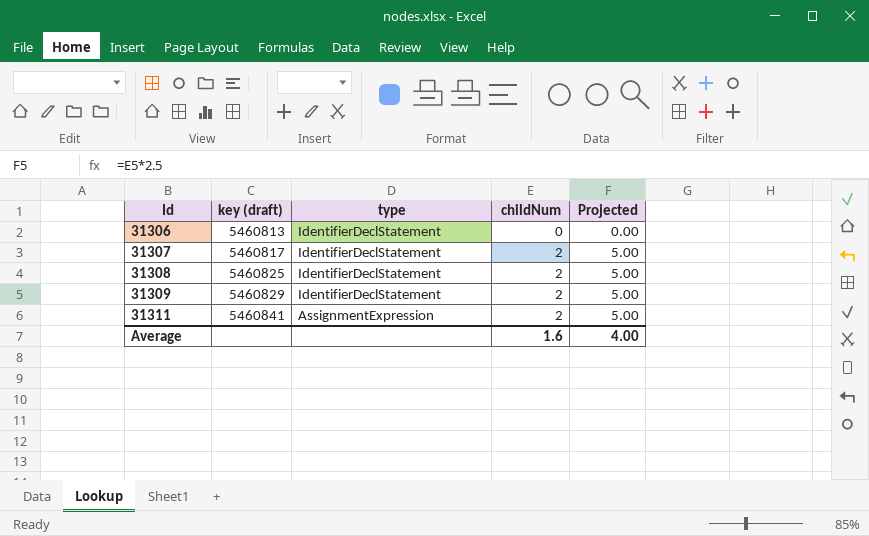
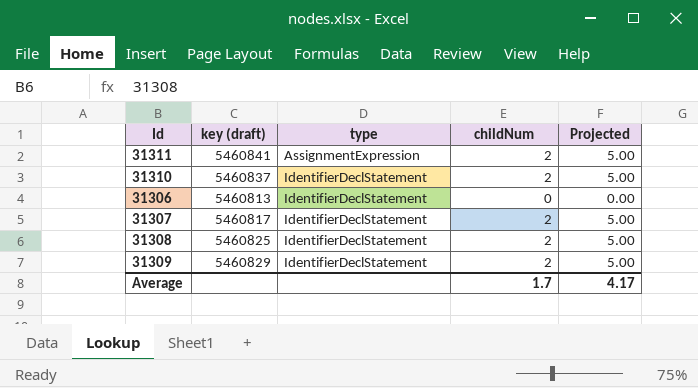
row order: Id ascending -> type ascending
row 31310: none -> 5460837 | IdentifierDeclStatement | 2 | 5.00
Average | childNum: 1.6 -> 1.7
Average | Projected: 4.00 -> 4.17

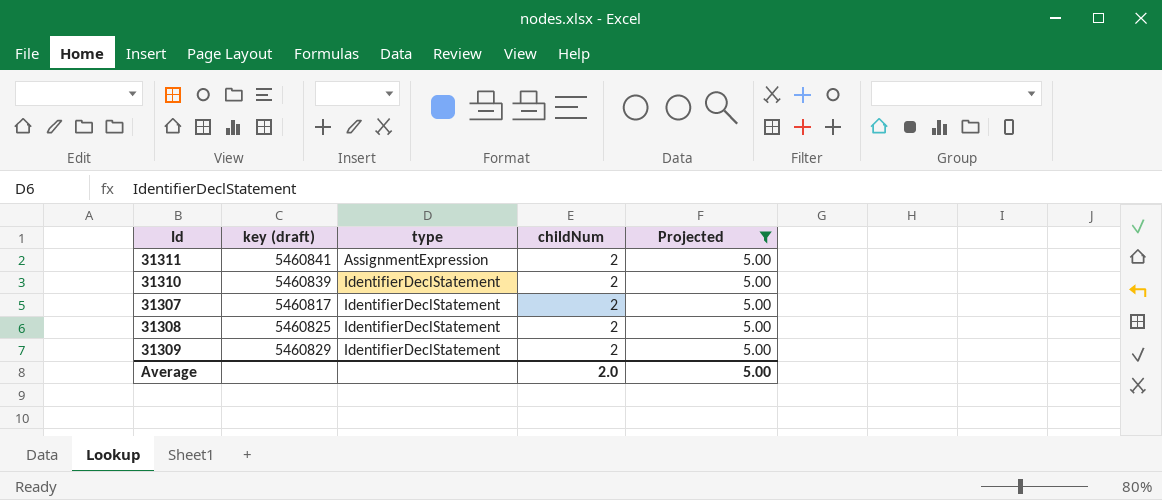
filter: none -> Projected = 5.00
31310 | key (draft): 5460837 -> 5460839
Average | childNum: 1.7 -> 2.0
Average | Projected: 4.17 -> 5.00

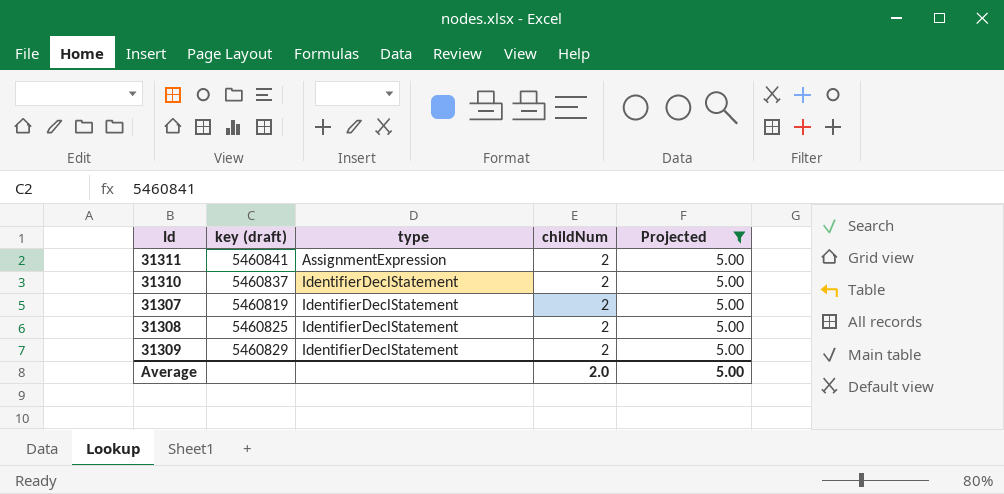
31310 | key (draft): 5460839 -> 5460837
31307 | key (draft): 5460817 -> 5460819

